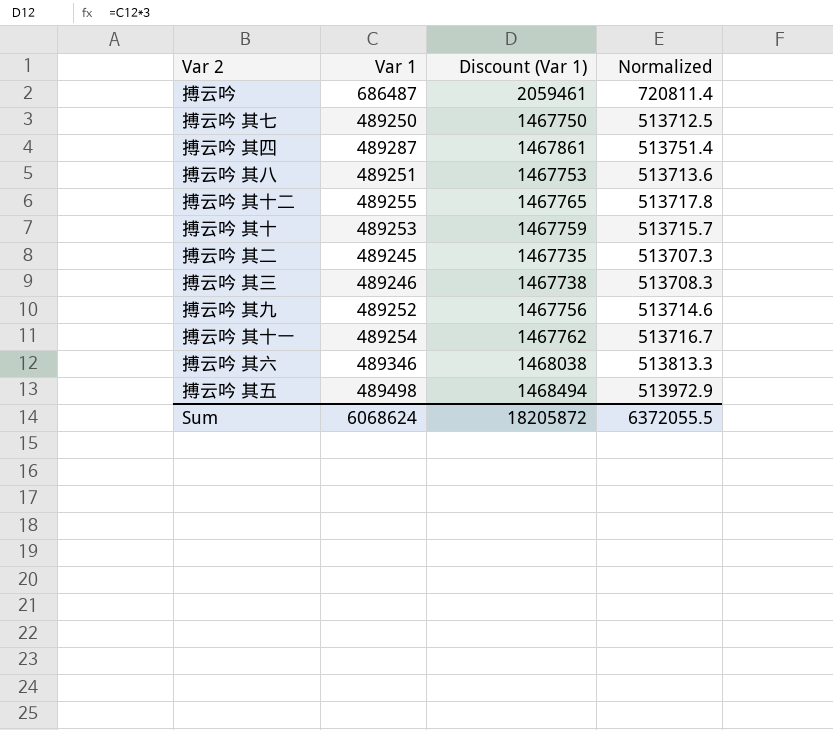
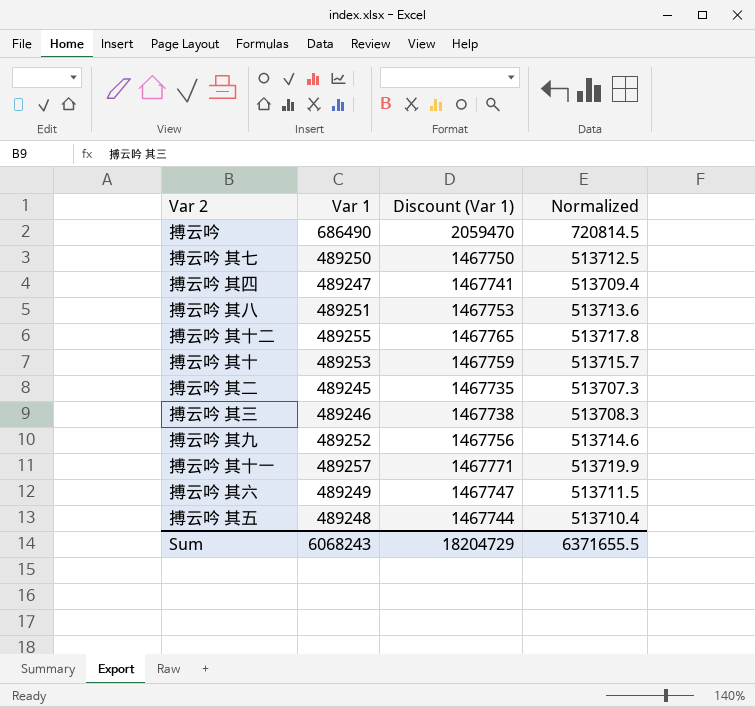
搏云吟 | Var 1: 686487 -> 686490
搏云吟 | Discount (Var 1): 2059461 -> 2059470
搏云吟 | Normalized: 720811.4 -> 720814.5
搏云吟 其四 | Var 1: 489287 -> 489247
搏云吟 其四 | Discount (Var 1): 1467861 -> 1467741
搏云吟 其四 | Normalized: 513751.4 -> 513709.4
搏云吟 其十一 | Var 1: 489254 -> 489257
搏云吟 其十一 | Discount (Var 1): 1467762 -> 1467771
搏云吟 其十一 | Normalized: 513716.7 -> 513719.9
搏云吟 其六 | Var 1: 489346 -> 489249
搏云吟 其六 | Discount (Var 1): 1468038 -> 1467747
搏云吟 其六 | Normalized: 513813.3 -> 513711.5
搏云吟 其五 | Var 1: 489498 -> 489248
搏云吟 其五 | Discount (Var 1): 1468494 -> 1467744
搏云吟 其五 | Normalized: 513972.9 -> 513710.4
Sum | Var 1: 6068624 -> 6068243
Sum | Discount (Var 1): 18205872 -> 18204729
Sum | Normalized: 6372055.5 -> 6371655.5

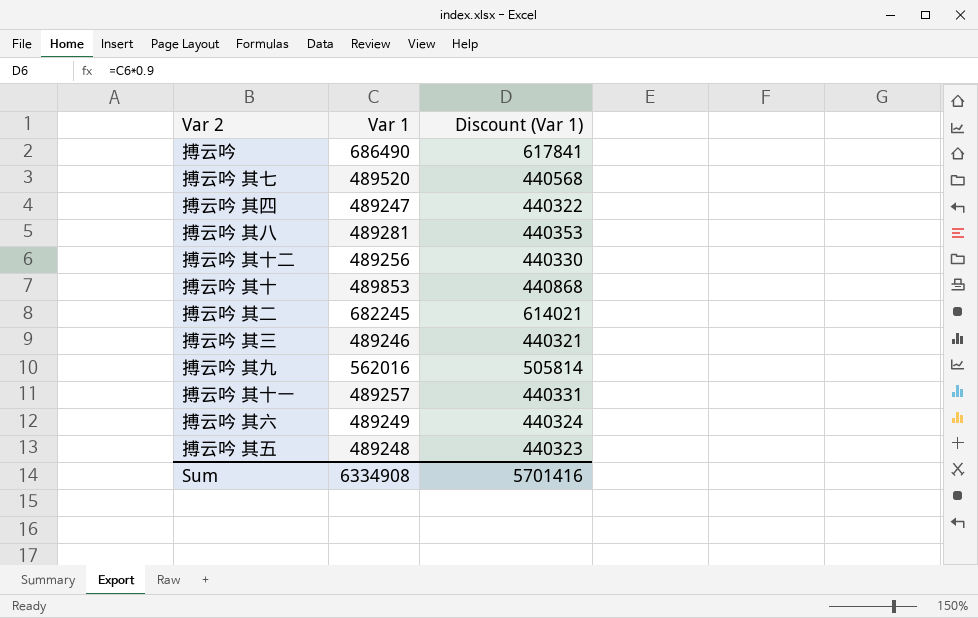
column Normalized | formula: [Var 1] * 1.05 -> none
column Discount (Var 1) | formula: [Var 1] * 3 -> [Var 1] * 0.9
搏云吟 其七 | Var 1: 489250 -> 489520
搏云吟 其八 | Var 1: 489251 -> 489281
搏云吟 其十二 | Var 1: 489255 -> 489256
搏云吟 其十 | Var 1: 489253 -> 489853
搏云吟 其二 | Var 1: 489245 -> 682245
搏云吟 其九 | Var 1: 489252 -> 562016
Sum | Var 1: 6068243 -> 6334908
Sum | Discount (Var 1): 18204729 -> 5701416

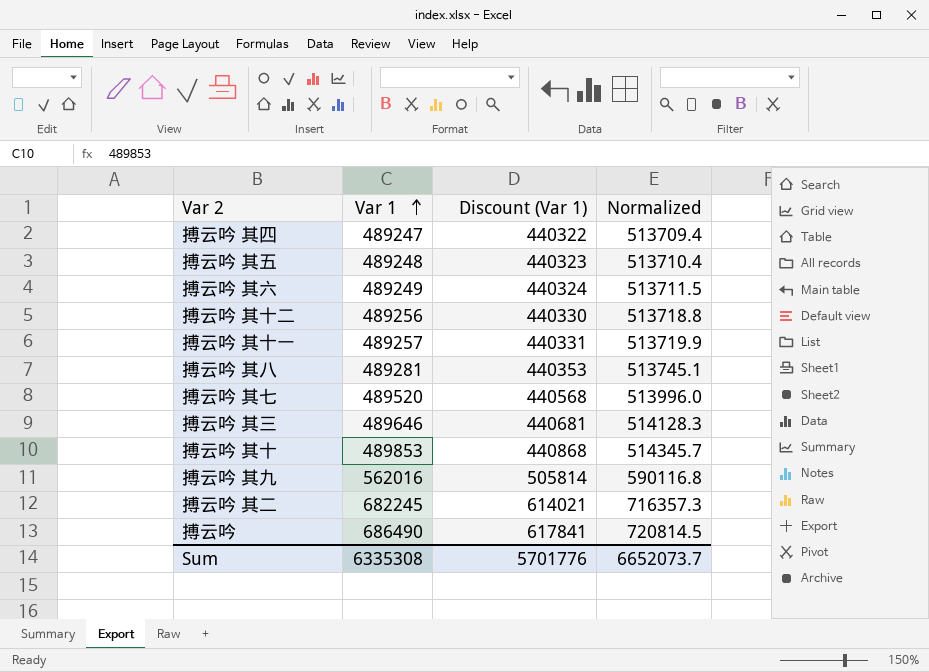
row order: none -> Var 1 ascending
column Normalized | formula: none -> [Var 1] * 1.05
搏云吟 其三 | Var 1: 489246 -> 489646
搏云吟 其三 | Discount (Var 1): 440321 -> 440681
Sum | Var 1: 6334908 -> 6335308
Sum | Discount (Var 1): 5701416 -> 5701776

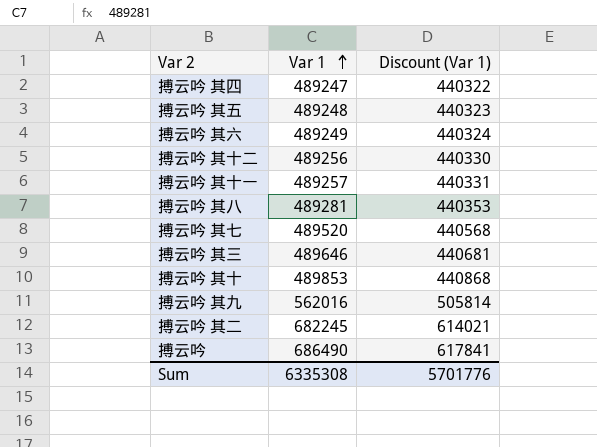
column Normalized | formula: [Var 1] * 1.05 -> none

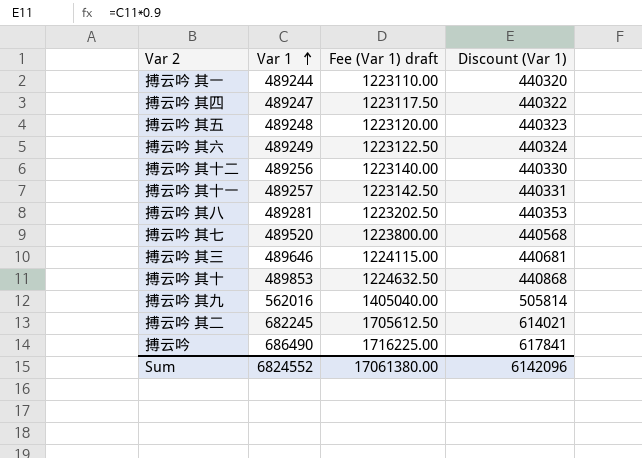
column Fee (Var 1) draft | formula: none -> [Var 1] * 2.5
row 搏云吟 其一: none -> 489244 | 1223110.00 | 440320
Sum | Var 1: 6335308 -> 6824552
Sum | Discount (Var 1): 5701776 -> 6142096

